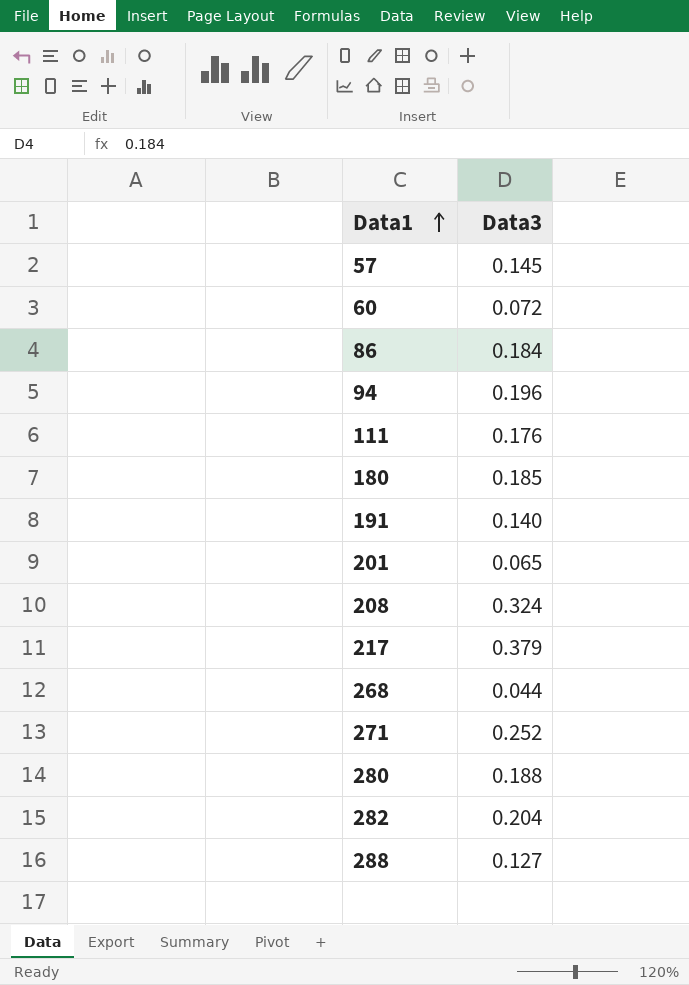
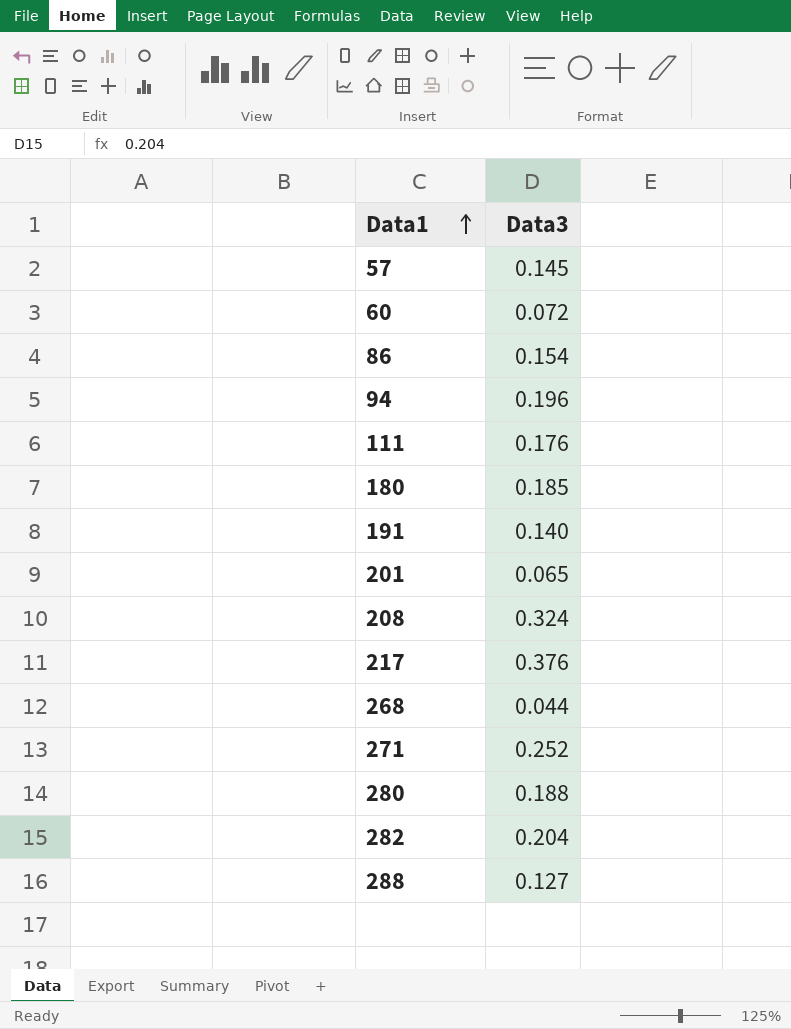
86 | Data3: 0.184 -> 0.154
217 | Data3: 0.379 -> 0.376

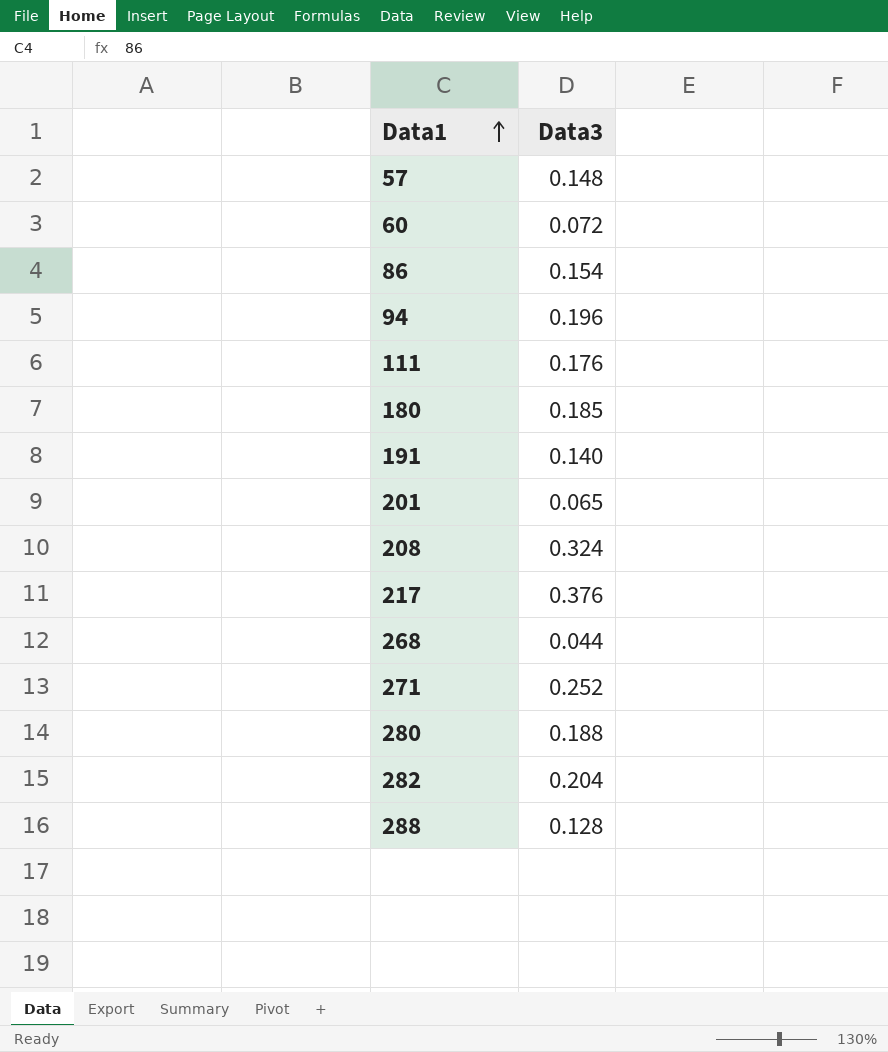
57 | Data3: 0.145 -> 0.148
288 | Data3: 0.127 -> 0.128

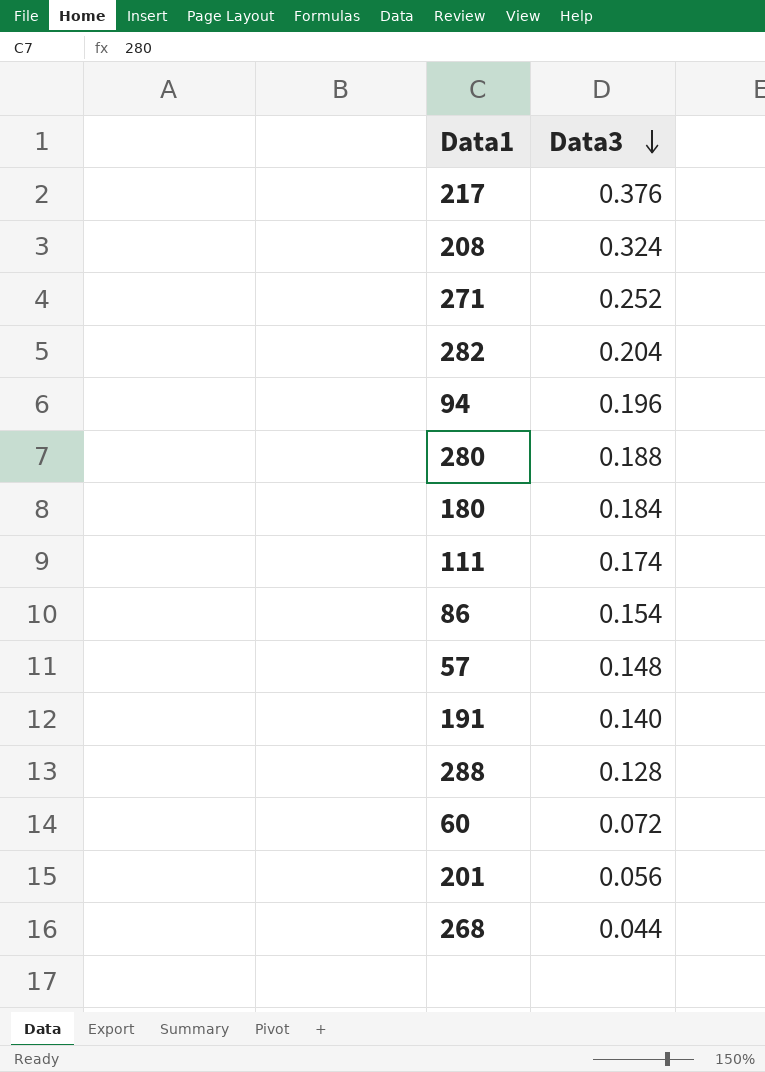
row order: Data1 ascending -> Data3 descending
180 | Data3: 0.185 -> 0.184
111 | Data3: 0.176 -> 0.174
201 | Data3: 0.065 -> 0.056

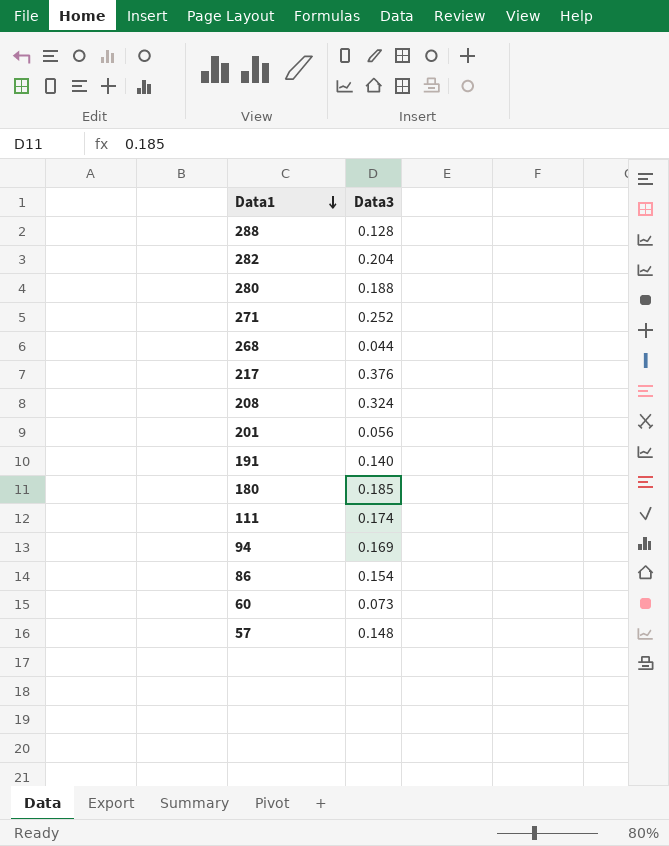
row order: Data3 descending -> Data1 descending
180 | Data3: 0.184 -> 0.185
94 | Data3: 0.196 -> 0.169
60 | Data3: 0.072 -> 0.073

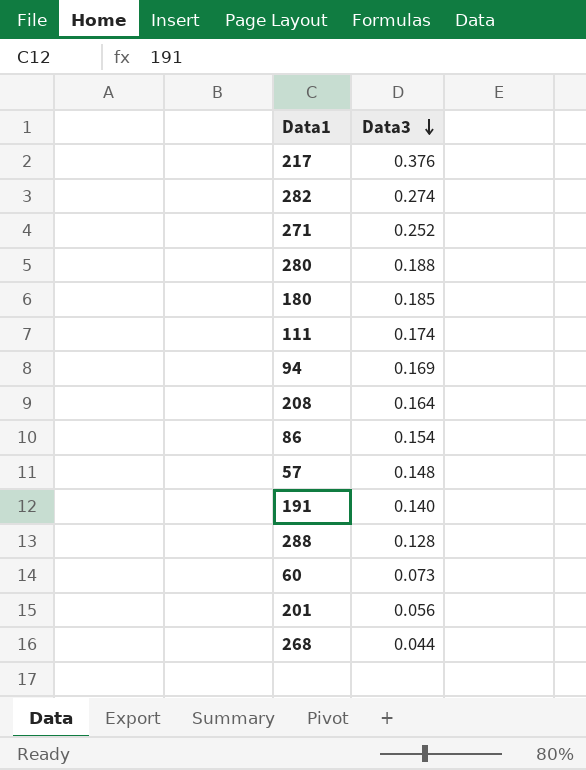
row order: Data1 descending -> Data3 descending
282 | Data3: 0.204 -> 0.274
208 | Data3: 0.324 -> 0.164

